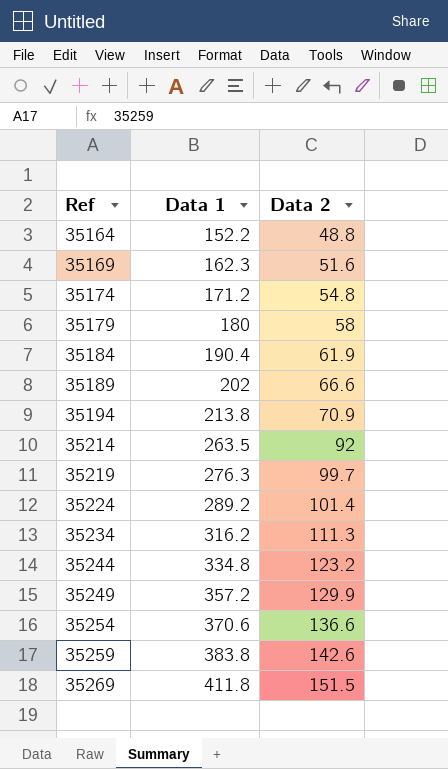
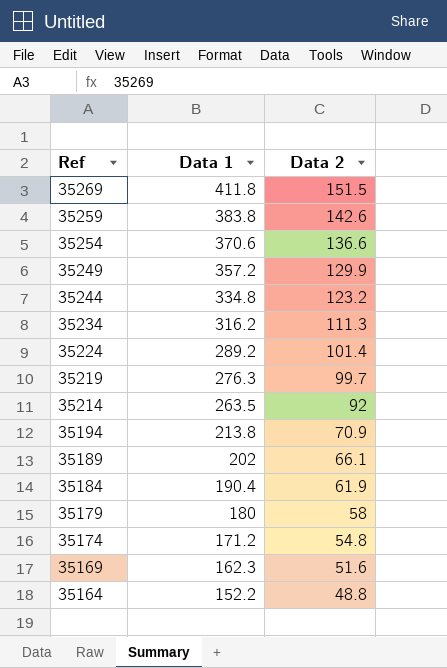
row order: Ref ascending -> Ref descending
35189 | Data 2: 66.6 -> 66.1

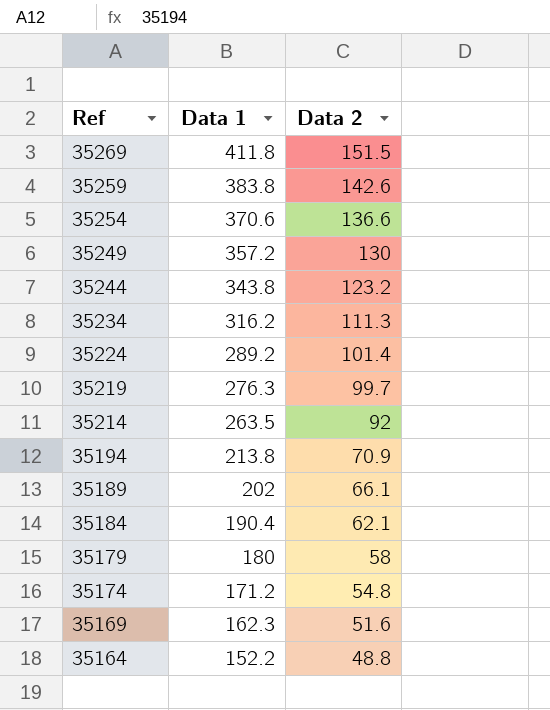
35249 | Data 2: 129.9 -> 130
35244 | Data 1: 334.8 -> 343.8
35184 | Data 2: 61.9 -> 62.1

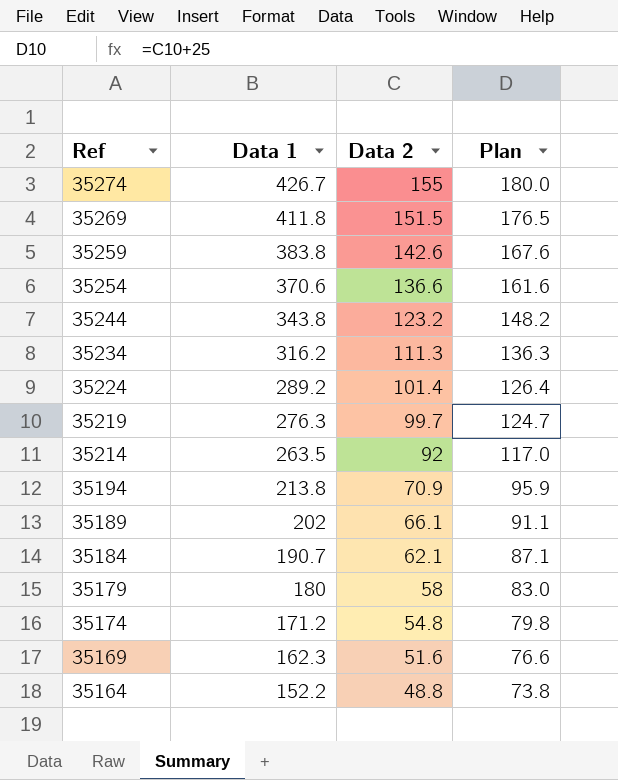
column Plan | formula: none -> [Data 2] + 25
row 35249: 357.2 | 130 -> none
row 35274: none -> 426.7 | 155 | 180.0
35184 | Data 1: 190.4 -> 190.7

